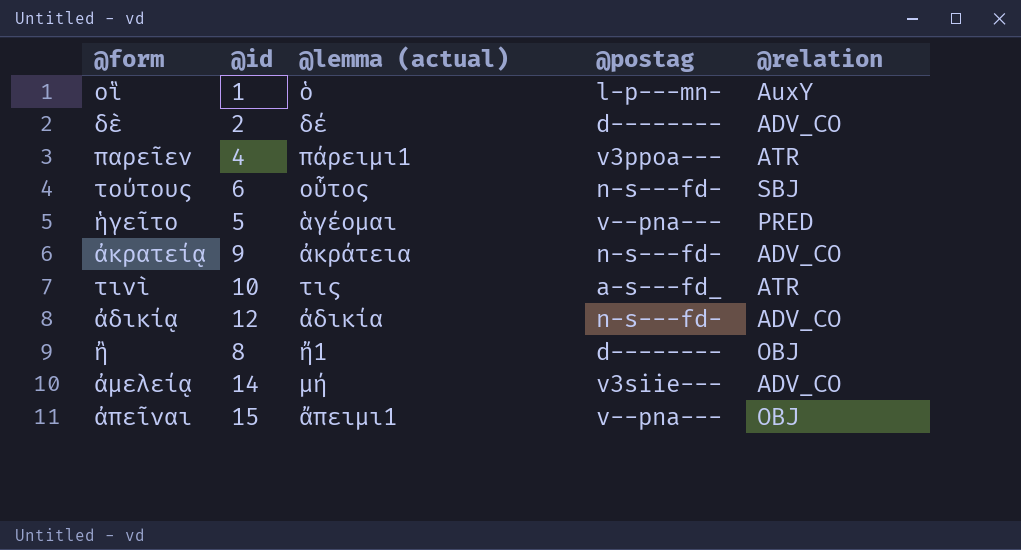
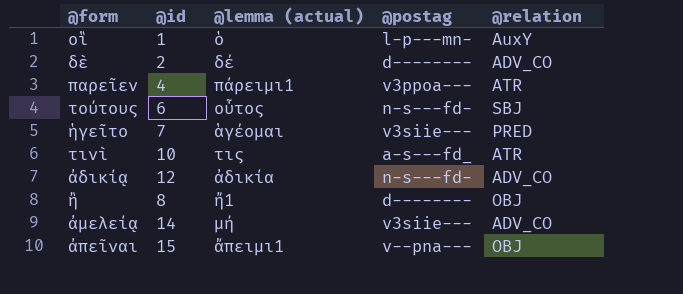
row ἀκρατείᾳ: 9 | ἀκράτεια | n-s---fd- | ADV_CO -> none
ἡγεῖτο | @id: 5 -> 7
ἡγεῖτο | @postag: v--pna--- -> v3siie---

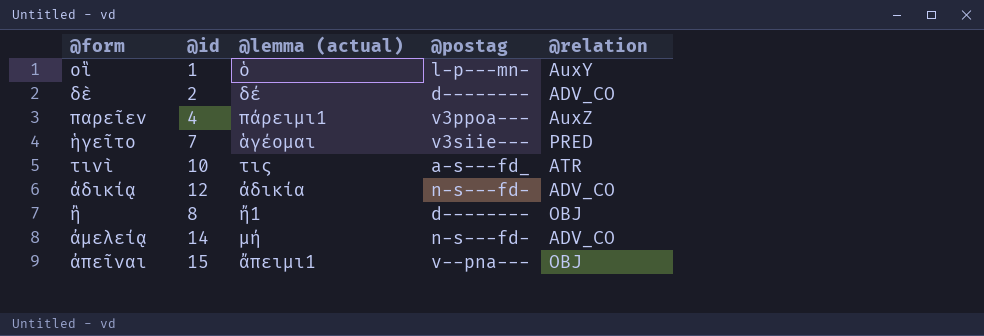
row τούτους: 6 | οὗτος | n-s---fd- | SBJ -> none
παρεῖεν | @relation: ATR -> AuxZ
ἀμελείᾳ | @postag: v3siie--- -> n-s---fd-

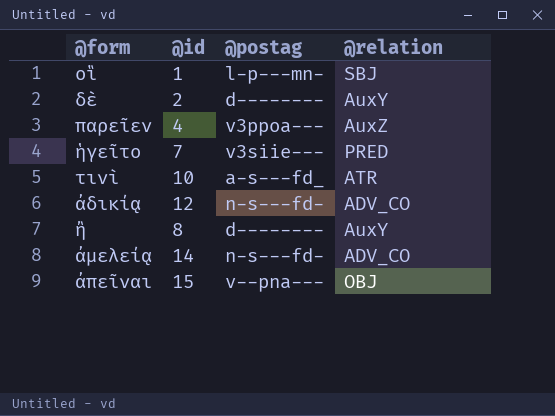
column @lemma (actual) | position: 3 -> none
οἳ | @relation: AuxY -> SBJ
δὲ | @relation: ADV_CO -> AuxY
ἢ | @relation: OBJ -> AuxY

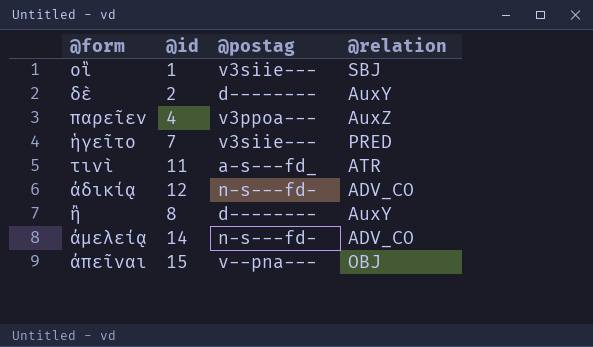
οἳ | @postag: l-p---mn- -> v3siie---
τινὶ | @id: 10 -> 11

